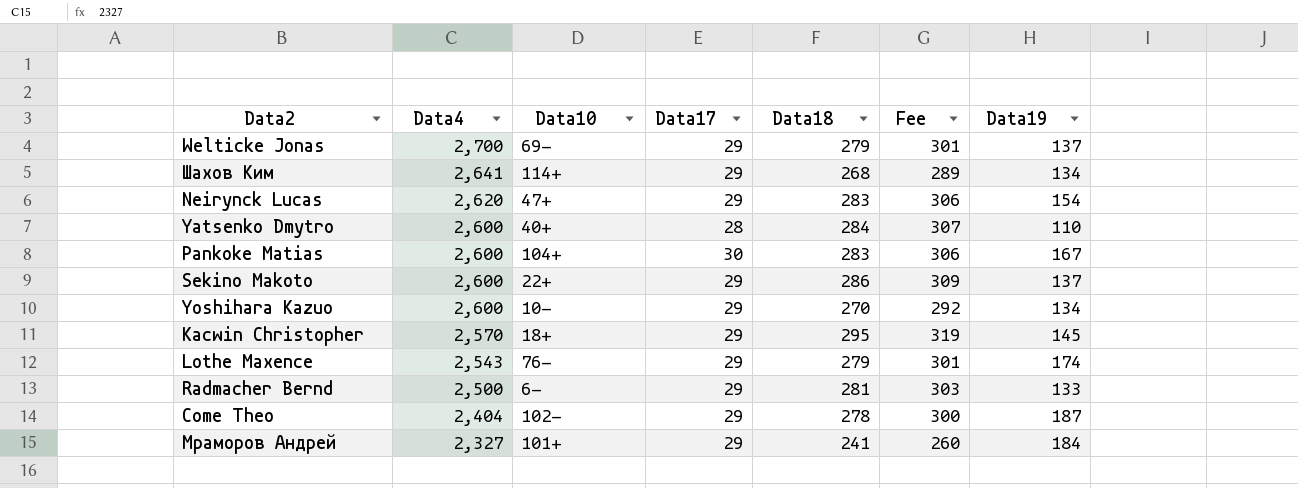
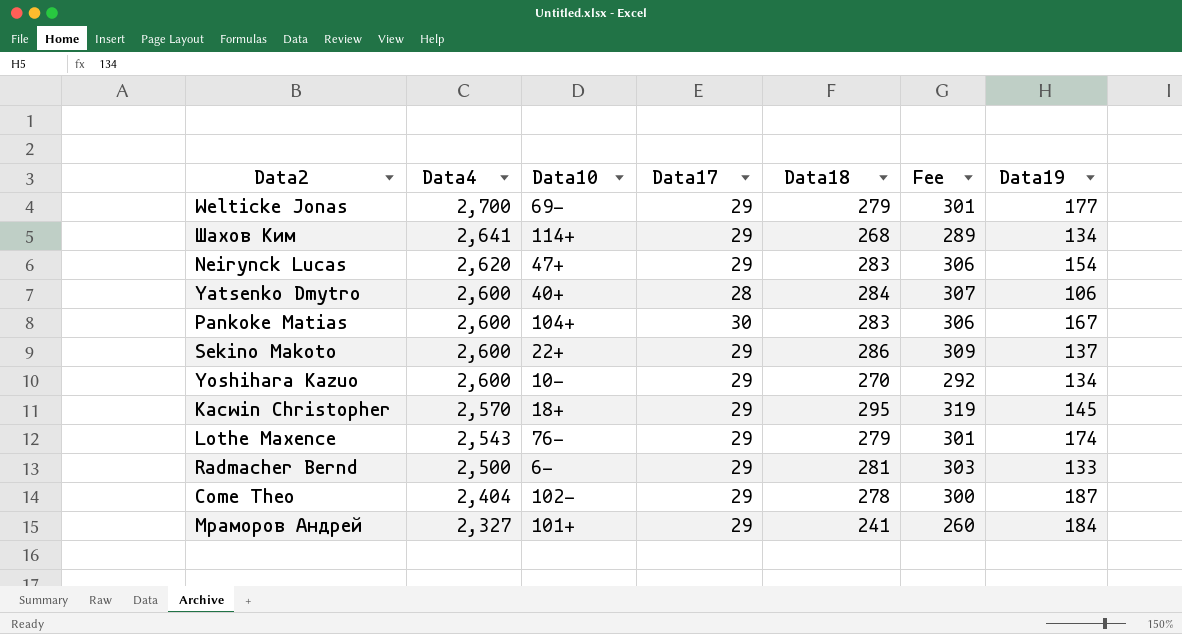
Welticke Jonas | Data19: 137 -> 177
Yatsenko Dmytro | Data19: 110 -> 106

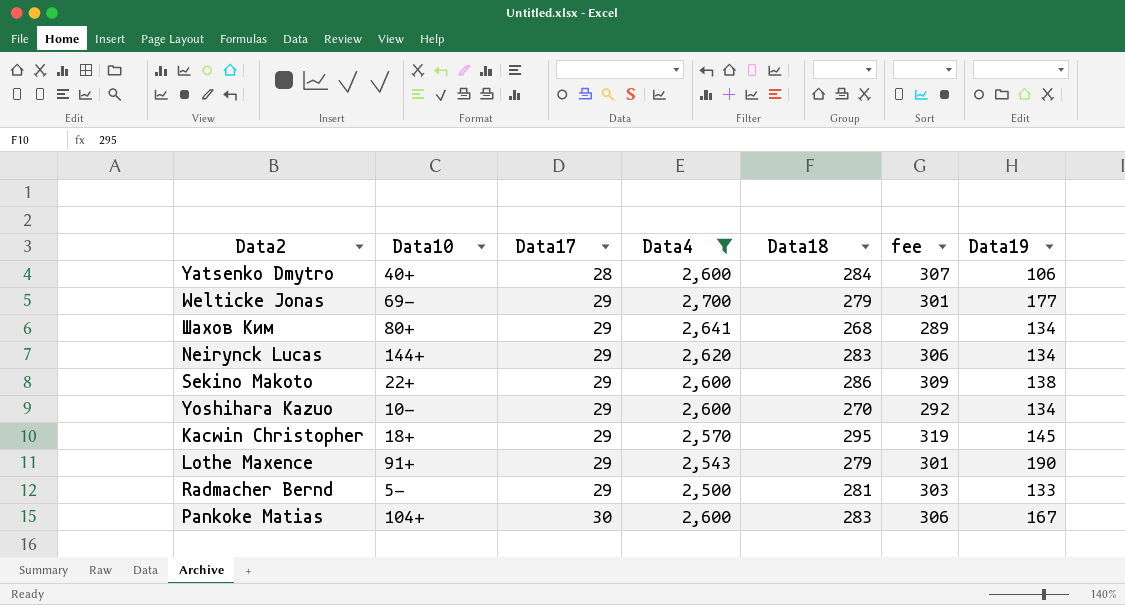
filter: none -> Data4 >= 2,500
row order: Data4 descending -> Data17 ascending
column Data4 | position: 2 -> 4
column name: Fee -> fee
Шахов Ким | Data10: 114+ -> 80+
Neirynck Lucas | Data10: 47+ -> 144+
Neirynck Lucas | Data19: 154 -> 134
Sekino Makoto | Data19: 137 -> 138
Lothe Maxence | Data10: 76- -> 91+
Lothe Maxence | Data19: 174 -> 190
Radmacher Bernd | Data10: 6- -> 5-

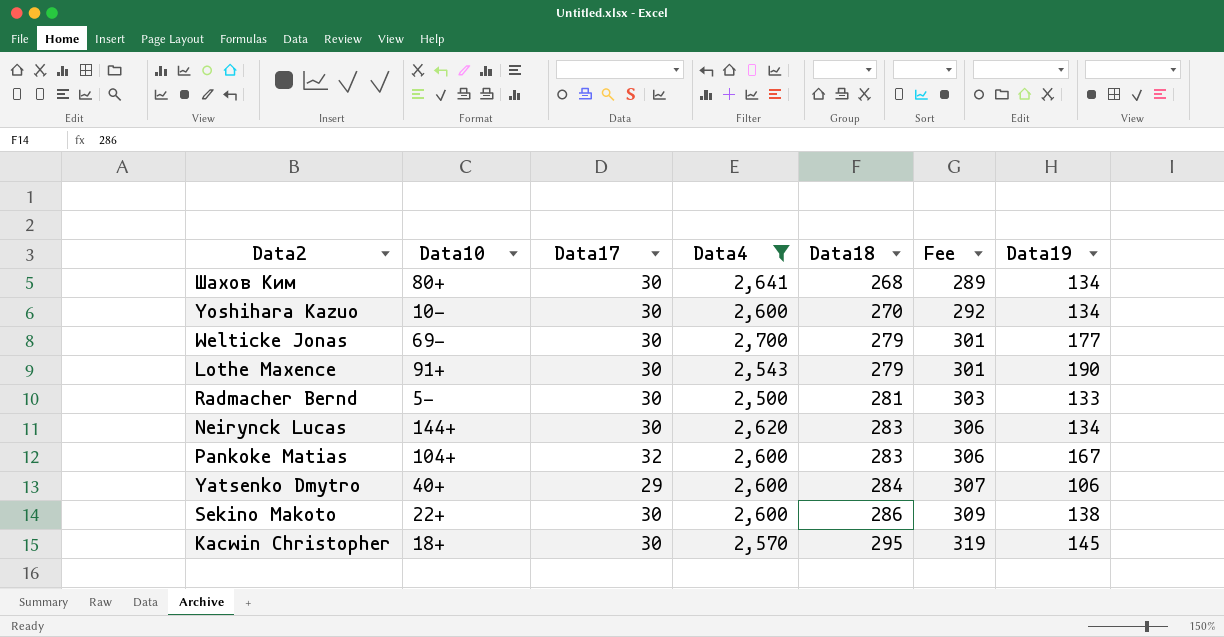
row order: Data17 ascending -> Data18 ascending
column name: fee -> Fee
Шахов Ким | Data17: 29 -> 30
Yoshihara Kazuo | Data17: 29 -> 30
Welticke Jonas | Data17: 29 -> 30
Lothe Maxence | Data17: 29 -> 30
Radmacher Bernd | Data17: 29 -> 30
Neirynck Lucas | Data17: 29 -> 30
Pankoke Matias | Data17: 30 -> 32
Yatsenko Dmytro | Data17: 28 -> 29
Sekino Makoto | Data17: 29 -> 30
Kacwin Christopher | Data17: 29 -> 30

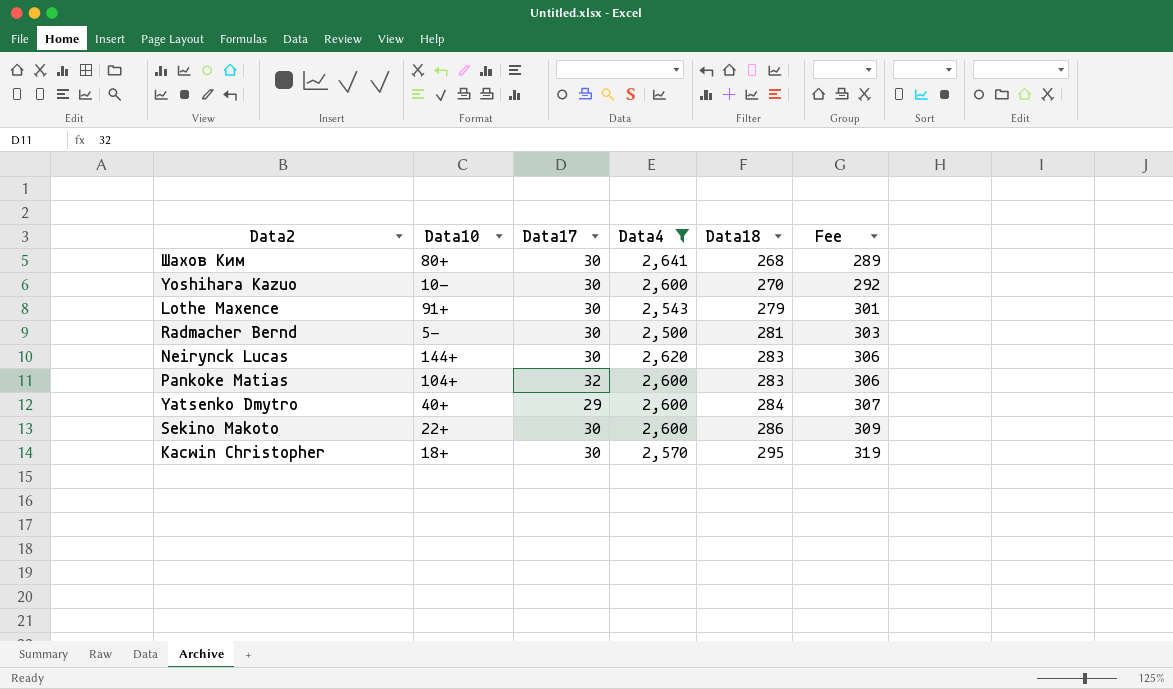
column Data19 | position: 7 -> none
row Welticke Jonas: 69- | 30 | 2,700 | 279 | 301 | 177 -> none

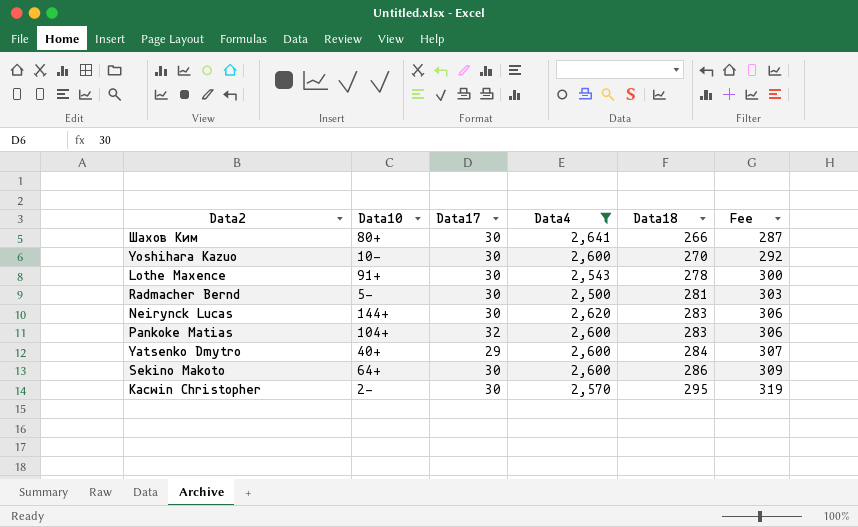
Шахов Ким | Data18: 268 -> 266
Шахов Ким | Fee: 289 -> 287
Lothe Maxence | Data18: 279 -> 278
Lothe Maxence | Fee: 301 -> 300
Sekino Makoto | Data10: 22+ -> 64+
Kacwin Christopher | Data10: 18+ -> 2-

